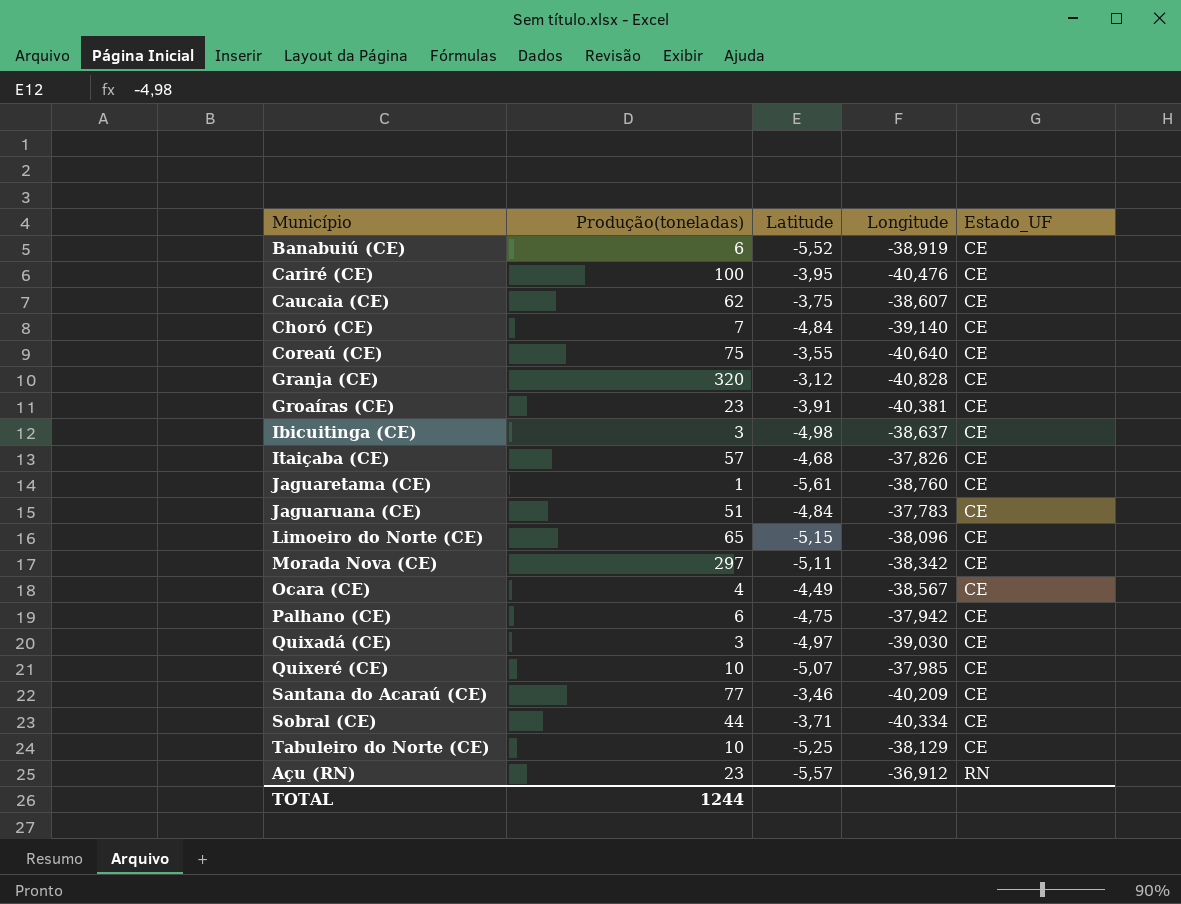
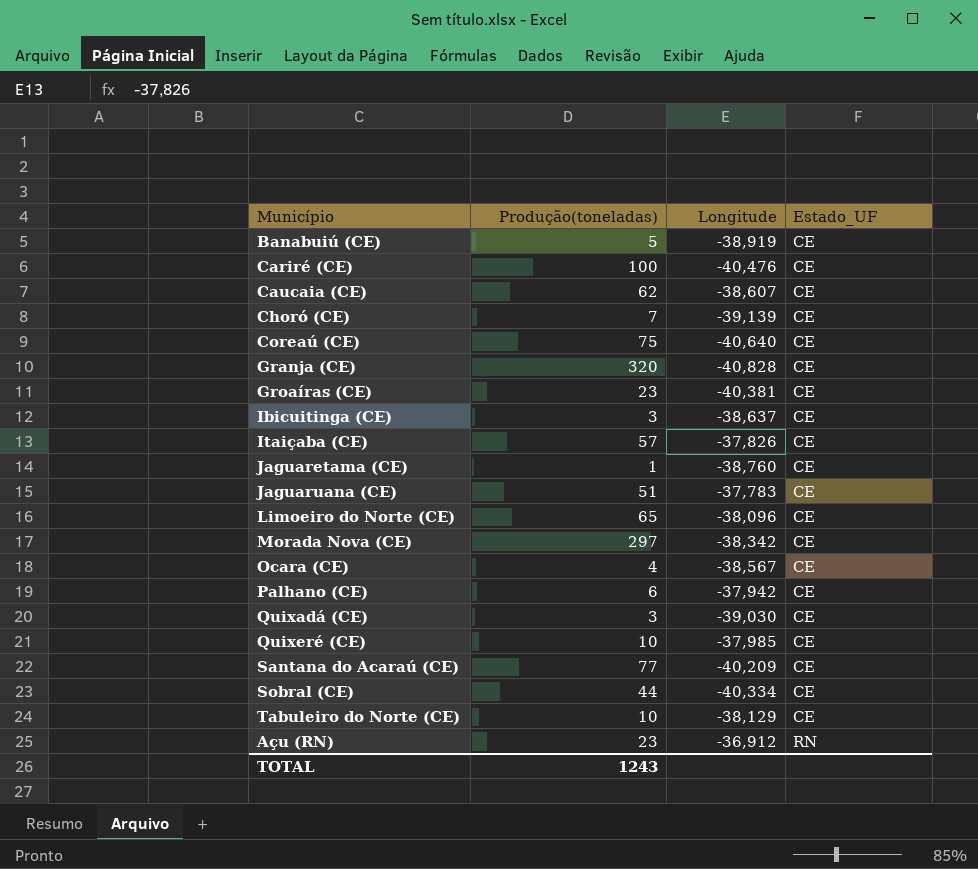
column Latitude | position: 3 -> none
Banabuiú (CE) | Produção(toneladas): 6 -> 5
Choró (CE) | Longitude: -39,140 -> -39,139
TOTAL | Produção(toneladas): 1244 -> 1243

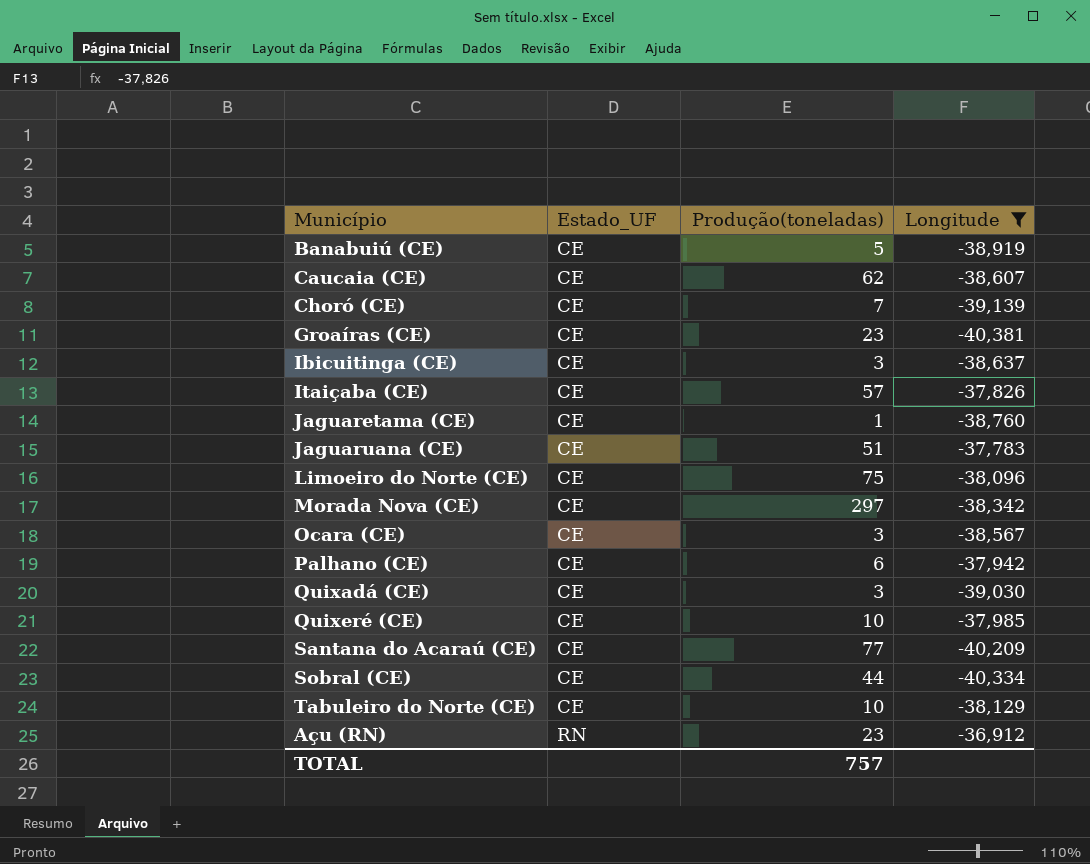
filter: none -> Longitude >= -40,381
column Estado_UF | position: 4 -> 2
Limoeiro do Norte (CE) | Produção(toneladas): 65 -> 75
Ocara (CE) | Produção(toneladas): 4 -> 3
TOTAL | Produção(toneladas): 1243 -> 757

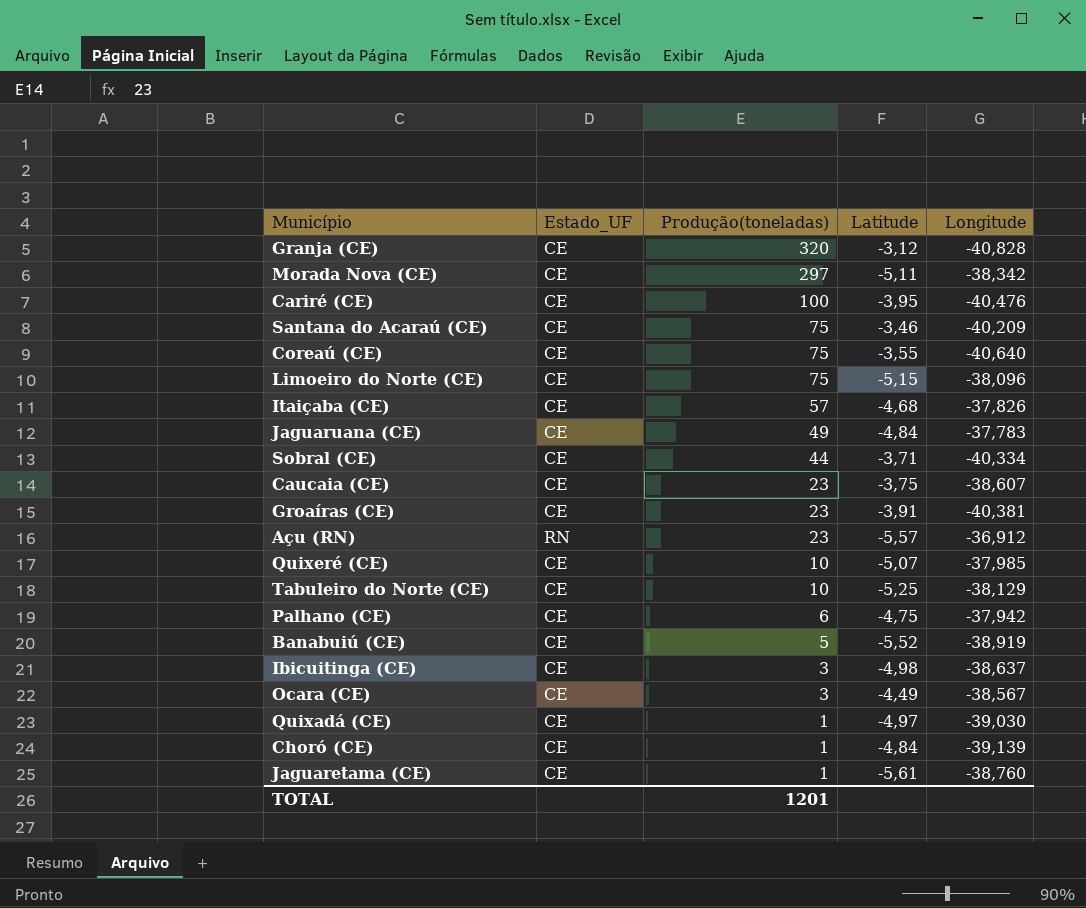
filter: Longitude >= -40,381 -> none
row order: Estado_UF ascending -> Produção(toneladas) descending
column Latitude | position: none -> 4
Santana do Acaraú (CE) | Produção(toneladas): 77 -> 75
Jaguaruana (CE) | Produção(toneladas): 51 -> 49
Caucaia (CE) | Produção(toneladas): 62 -> 23
Quixadá (CE) | Produção(toneladas): 3 -> 1
Choró (CE) | Produção(toneladas): 7 -> 1
TOTAL | Produção(toneladas): 757 -> 1201

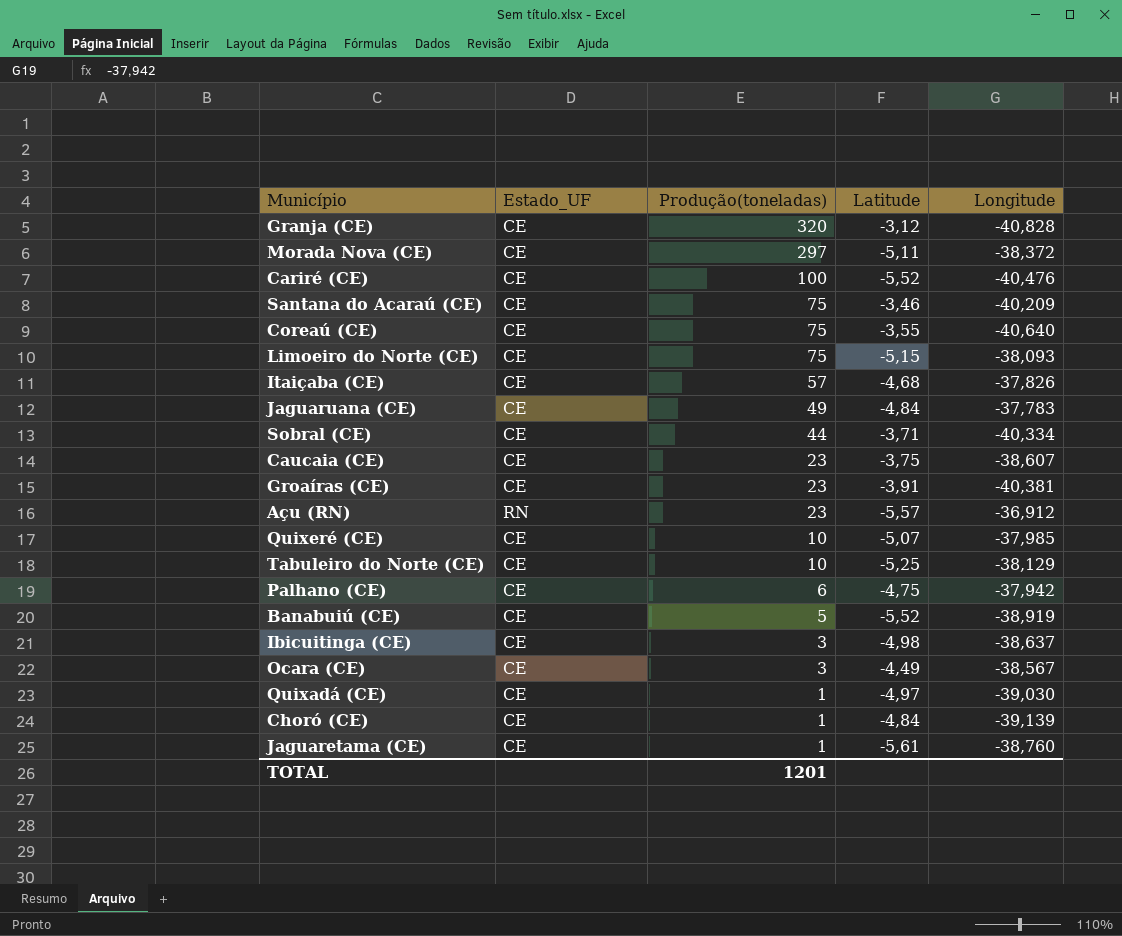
Morada Nova (CE) | Longitude: -38,342 -> -38,372
Cariré (CE) | Latitude: -3,95 -> -5,52
Limoeiro do Norte (CE) | Longitude: -38,096 -> -38,093

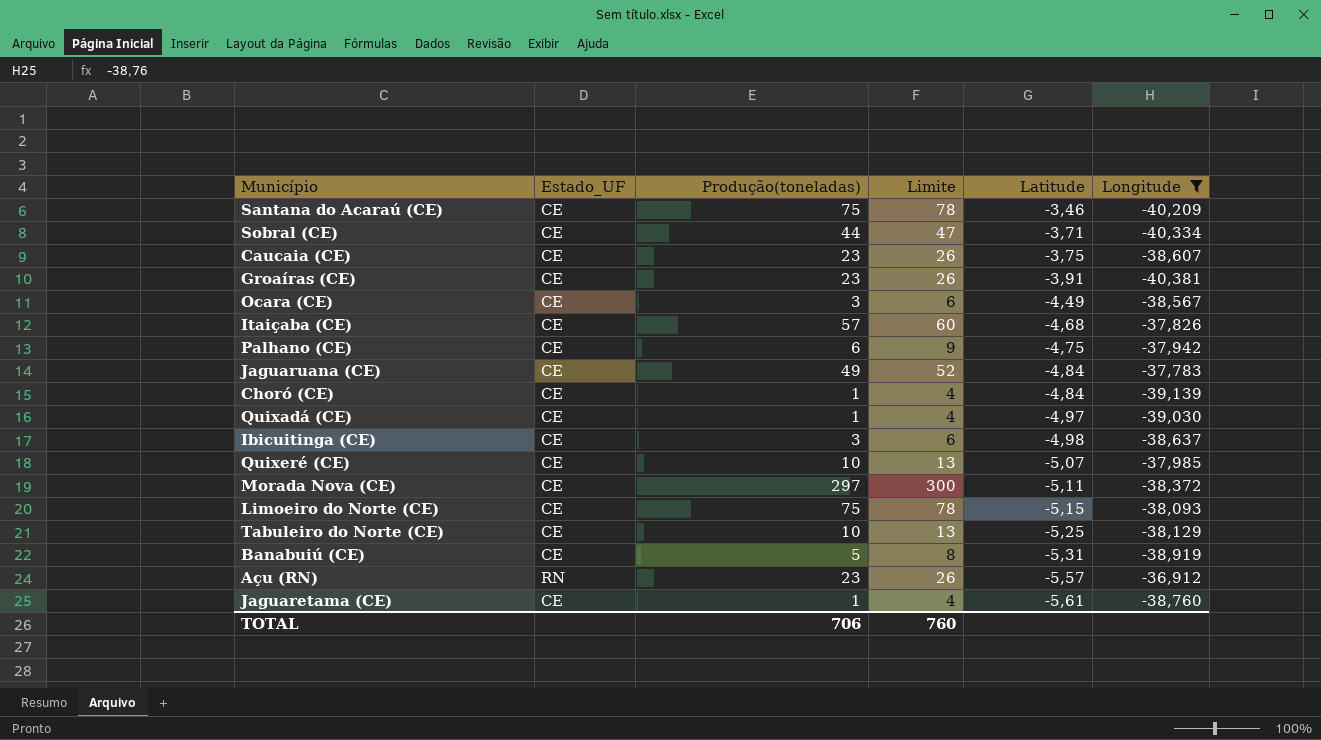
filter: none -> Longitude >= -40,381
row order: Produção(toneladas) descending -> Latitude descending
column Limite | formula: none -> [Produção(toneladas)] + 3
Banabuiú (CE) | Latitude: -5,52 -> -5,31
TOTAL | Produção(toneladas): 1201 -> 706

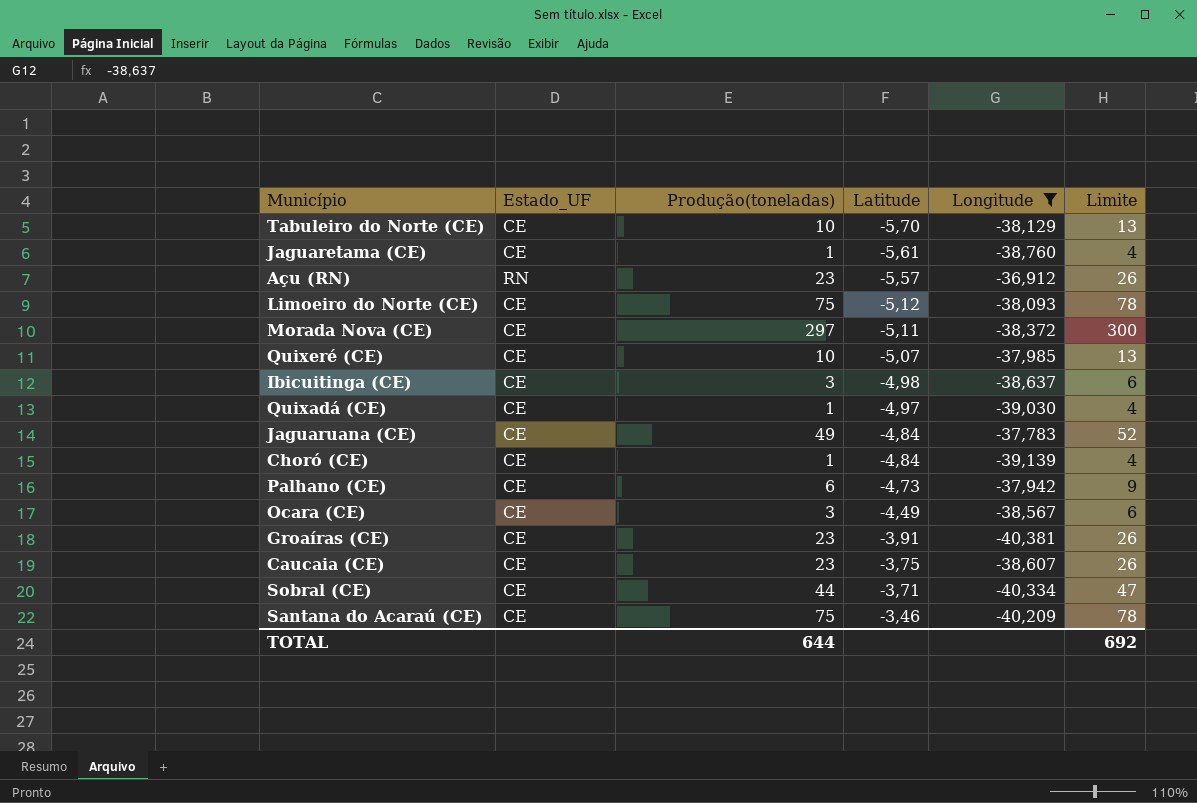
row order: Latitude descending -> Latitude ascending
column Limite | position: 4 -> 6
row Itaiçaba (CE): CE | 57 | 60 | -4,68 | -37,826 -> none
row Banabuiú (CE): CE | 5 | 8 | -5,31 | -38,919 -> none
Tabuleiro do Norte (CE) | Latitude: -5,25 -> -5,70
Limoeiro do Norte (CE) | Latitude: -5,15 -> -5,12
Palhano (CE) | Latitude: -4,75 -> -4,73
TOTAL | Produção(toneladas): 706 -> 644
TOTAL | Limite: 760 -> 692

